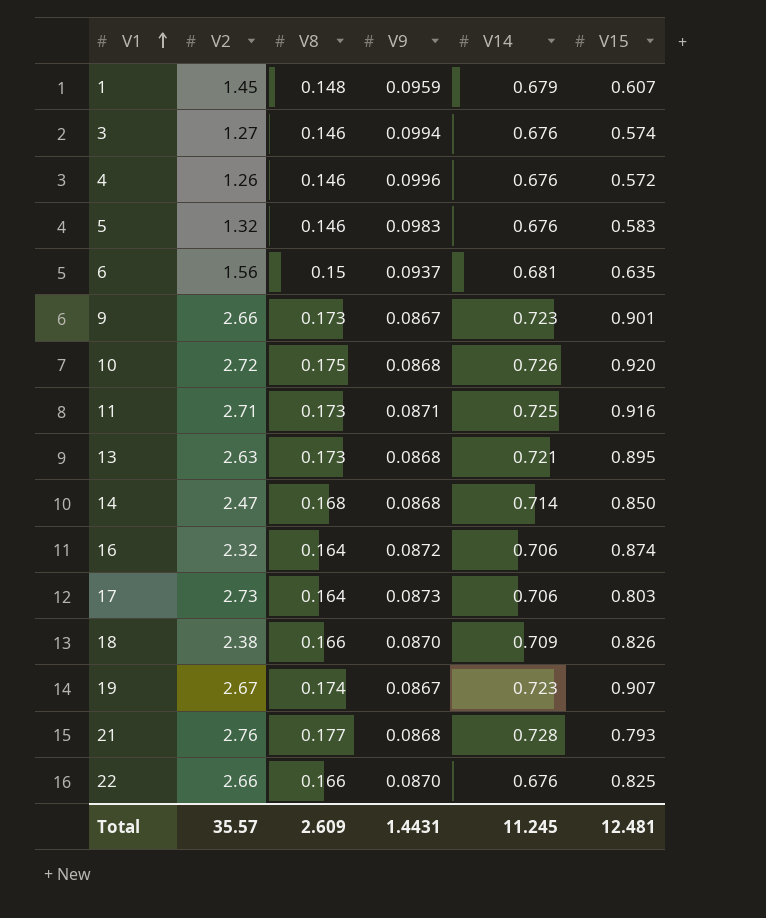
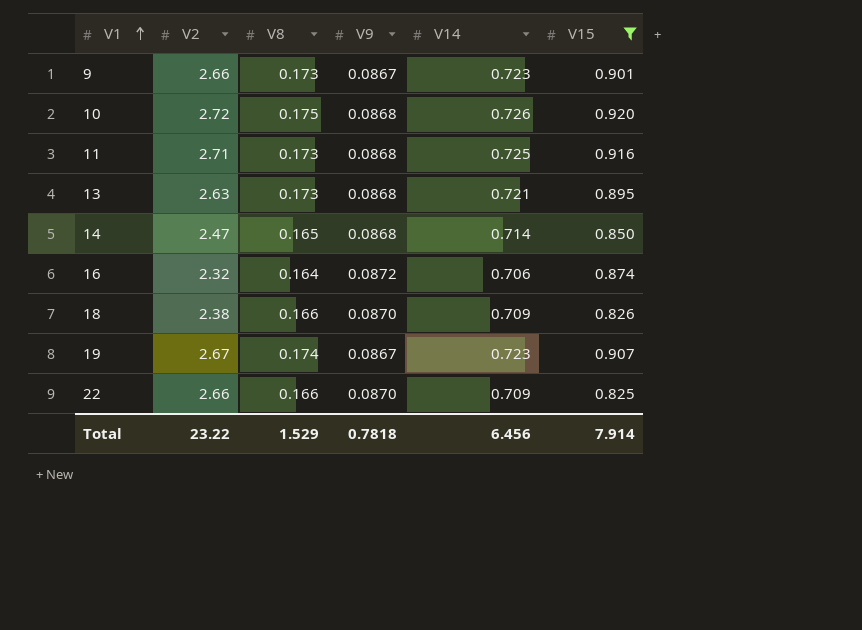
filter: none -> V15 >= 0.825
11 | V9: 0.0871 -> 0.0868
14 | V8: 0.168 -> 0.165
22 | V14: 0.676 -> 0.709
Total | V2: 35.57 -> 23.22
Total | V8: 2.609 -> 1.529
Total | V9: 1.4431 -> 0.7818
Total | V14: 11.245 -> 6.456
Total | V15: 12.481 -> 7.914

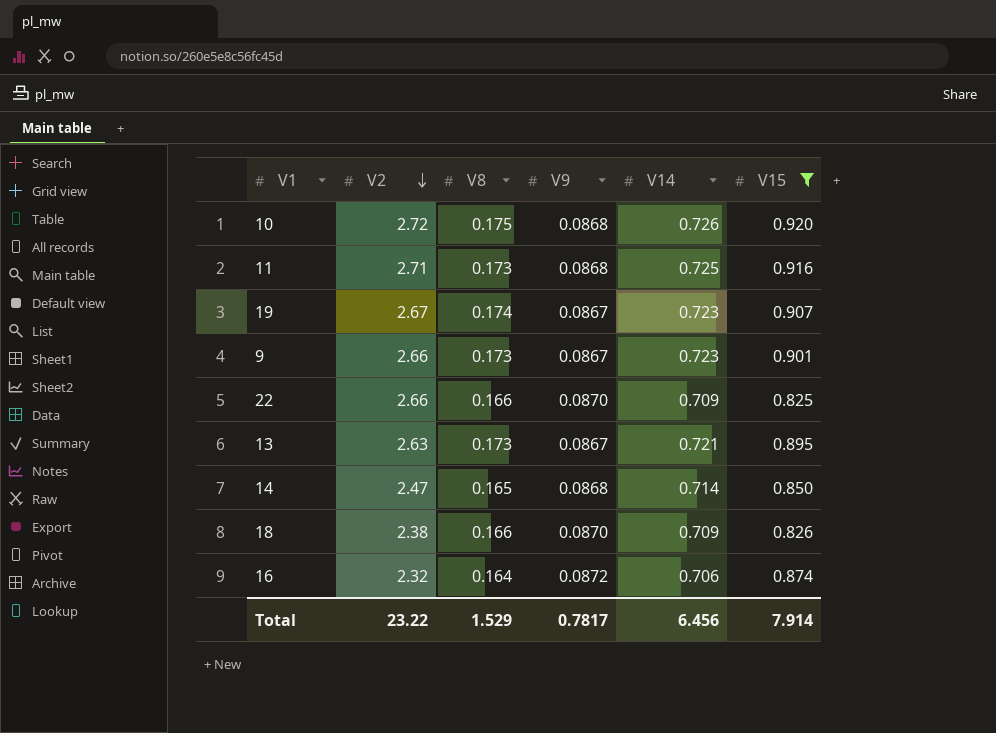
row order: V1 ascending -> V2 descending
13 | V9: 0.0868 -> 0.0867
Total | V9: 0.7818 -> 0.7817

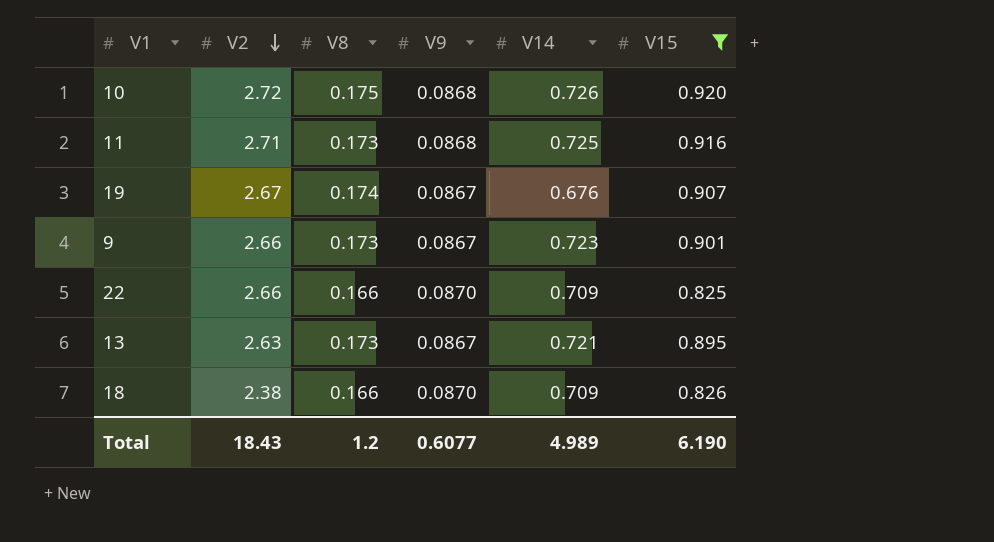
row 14: 2.47 | 0.165 | 0.0868 | 0.714 | 0.850 -> none
row 16: 2.32 | 0.164 | 0.0872 | 0.706 | 0.874 -> none
19 | V14: 0.723 -> 0.676
Total | V2: 23.22 -> 18.43
Total | V8: 1.529 -> 1.2
Total | V9: 0.7817 -> 0.6077
Total | V14: 6.456 -> 4.989
Total | V15: 7.914 -> 6.190

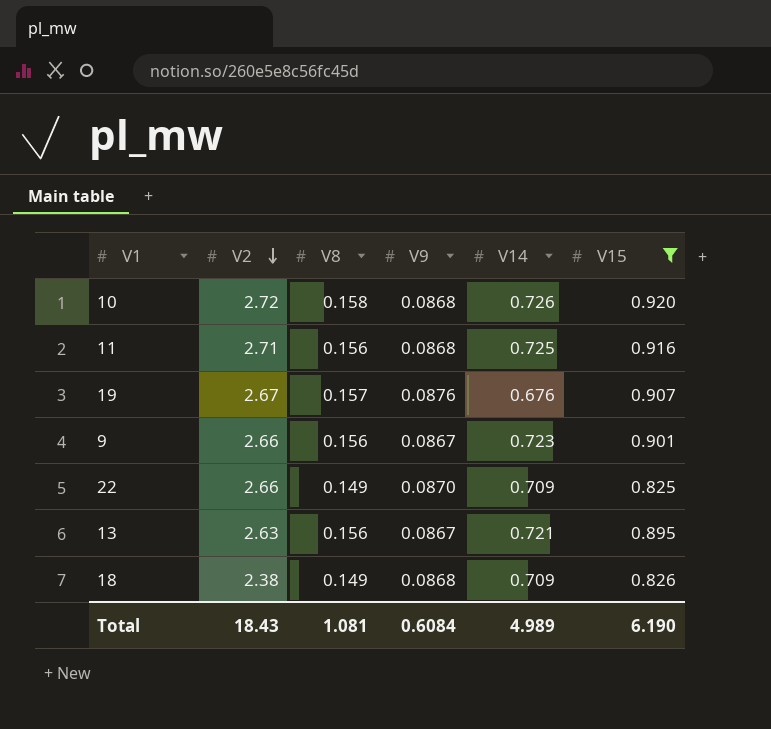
10 | V8: 0.175 -> 0.158
11 | V8: 0.173 -> 0.156
19 | V8: 0.174 -> 0.157
19 | V9: 0.0867 -> 0.0876
9 | V8: 0.173 -> 0.156
22 | V8: 0.166 -> 0.149
13 | V8: 0.173 -> 0.156
18 | V8: 0.166 -> 0.149
18 | V9: 0.0870 -> 0.0868
Total | V8: 1.2 -> 1.081
Total | V9: 0.6077 -> 0.6084

